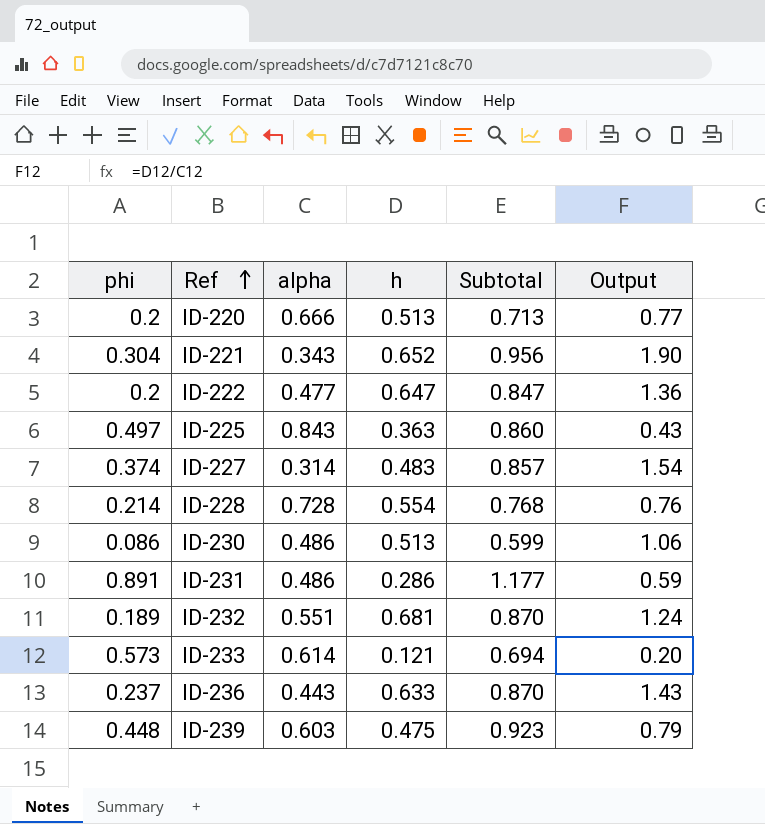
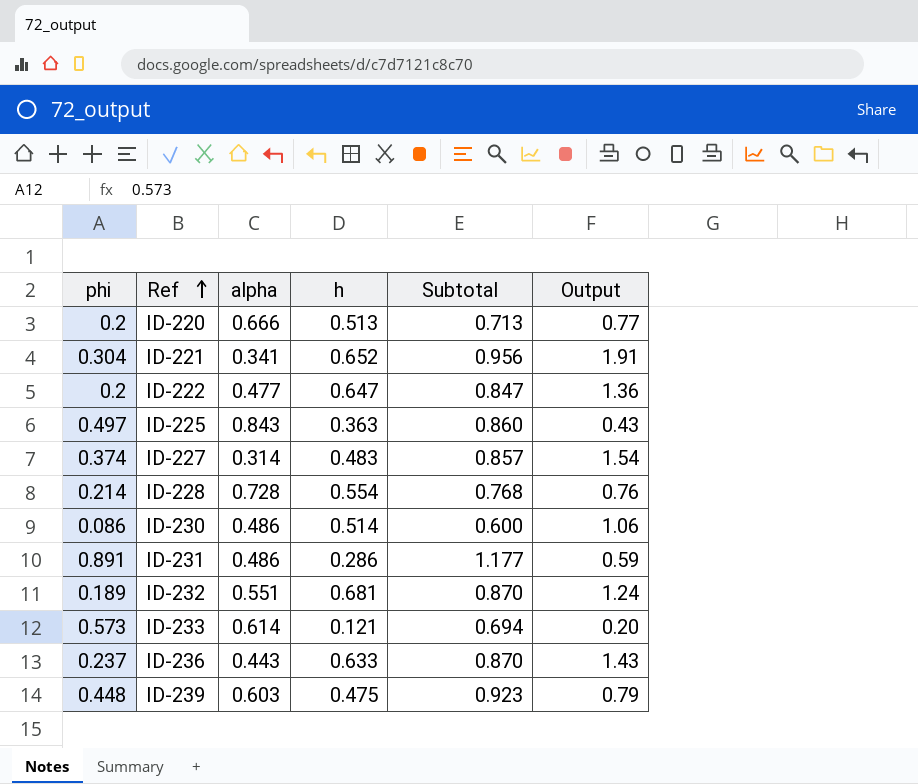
ID-221 | alpha: 0.343 -> 0.341
ID-221 | Output: 1.90 -> 1.91
ID-230 | h: 0.513 -> 0.514
ID-230 | Subtotal: 0.599 -> 0.600

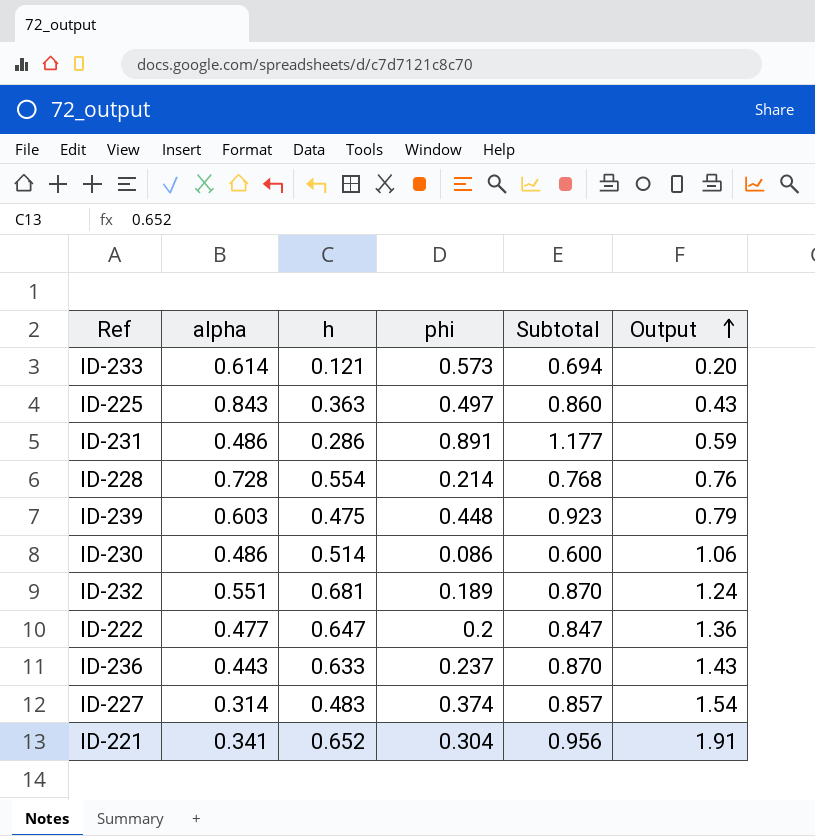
row order: Ref ascending -> Output ascending
column phi | position: 1 -> 4
row ID-220: 0.2 | 0.666 | 0.513 | 0.713 | 0.77 -> none

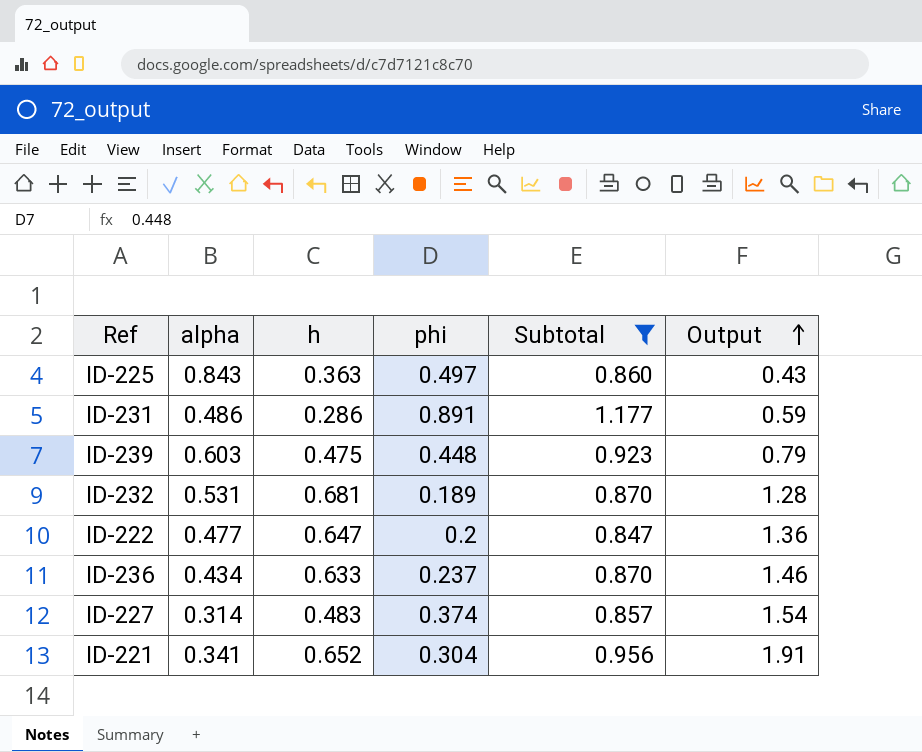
filter: none -> Subtotal >= 0.847
ID-232 | alpha: 0.551 -> 0.531
ID-232 | Output: 1.24 -> 1.28
ID-236 | alpha: 0.443 -> 0.434
ID-236 | Output: 1.43 -> 1.46

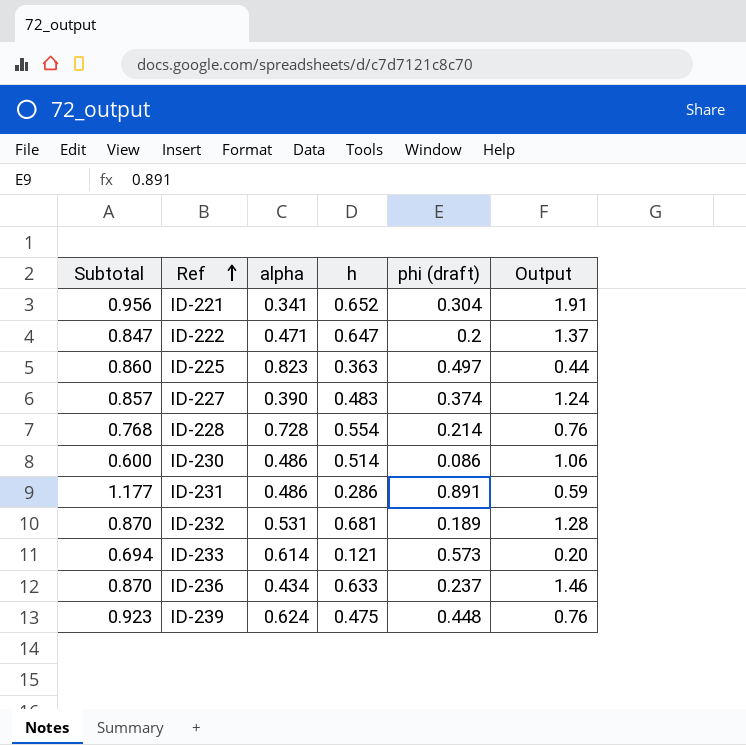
filter: Subtotal >= 0.847 -> none
row order: Output ascending -> Ref ascending
column Subtotal | position: 5 -> 1
column name: phi -> phi (draft)
ID-222 | alpha: 0.477 -> 0.471
ID-222 | Output: 1.36 -> 1.37
ID-225 | alpha: 0.843 -> 0.823
ID-225 | Output: 0.43 -> 0.44
ID-227 | alpha: 0.314 -> 0.390
ID-227 | Output: 1.54 -> 1.24
ID-239 | alpha: 0.603 -> 0.624
ID-239 | Output: 0.79 -> 0.76

